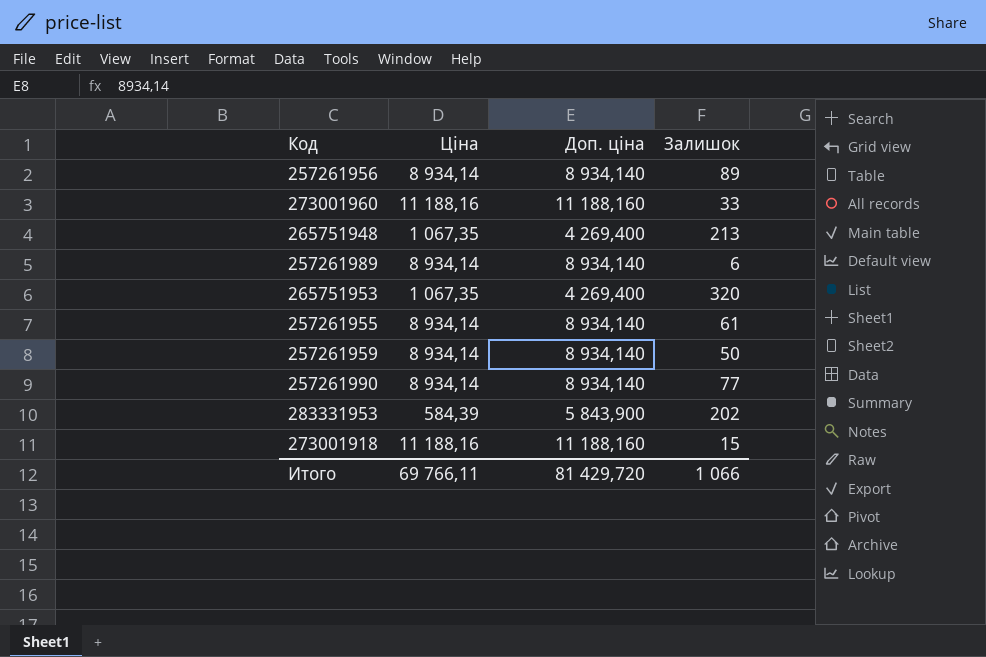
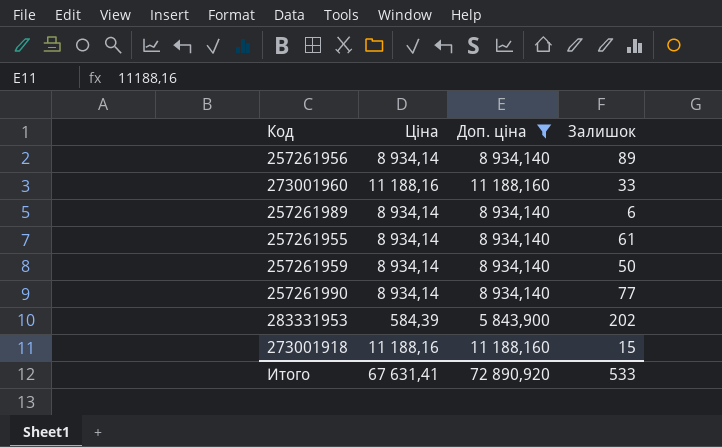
filter: none -> Доп. ціна != 4 269,400
Итого | Ціна: 69 766,11 -> 67 631,41
Итого | Доп. ціна: 81 429,720 -> 72 890,920
Итого | Залишок: 1 066 -> 533

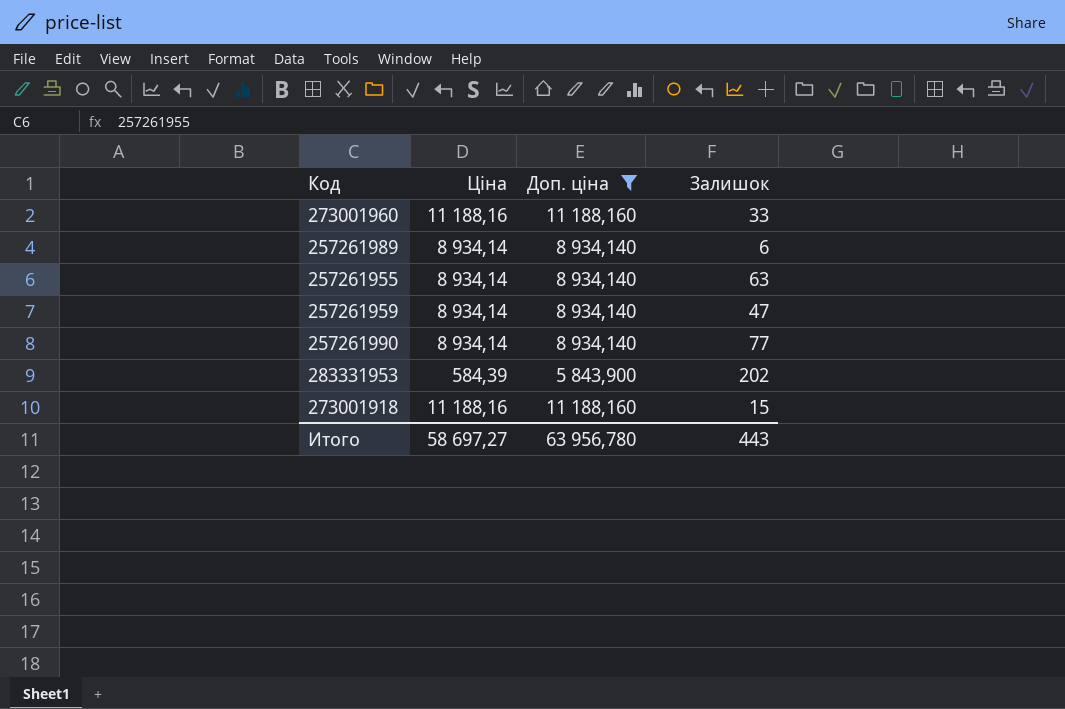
row 257261956: 8 934,14 | 8 934,140 | 89 -> none
257261955 | Залишок: 61 -> 63
257261959 | Залишок: 50 -> 47
Итого | Ціна: 67 631,41 -> 58 697,27
Итого | Доп. ціна: 72 890,920 -> 63 956,780
Итого | Залишок: 533 -> 443

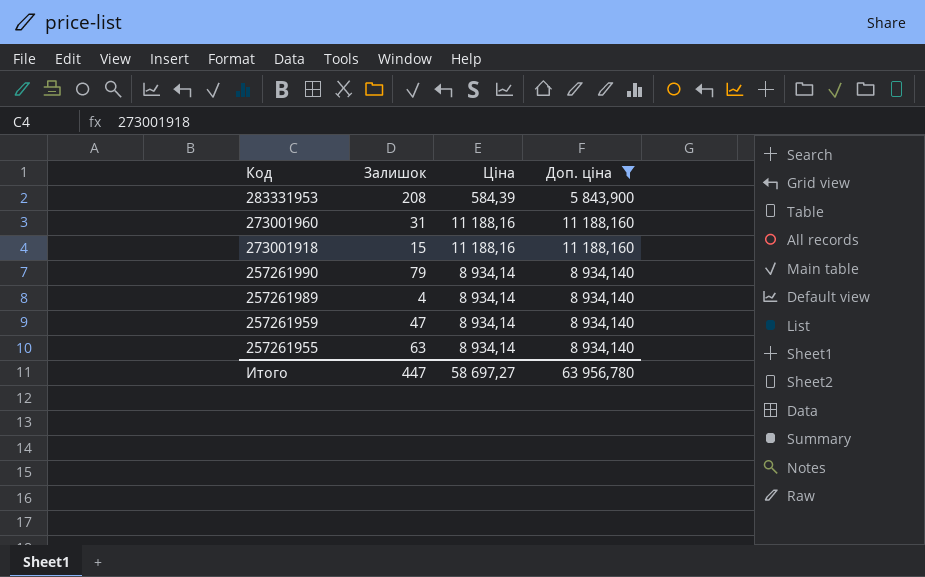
row order: none -> Код descending
column Залишок | position: 4 -> 2
283331953 | Залишок: 202 -> 208
273001960 | Залишок: 33 -> 31
257261990 | Залишок: 77 -> 79
257261989 | Залишок: 6 -> 4
Итого | Залишок: 443 -> 447

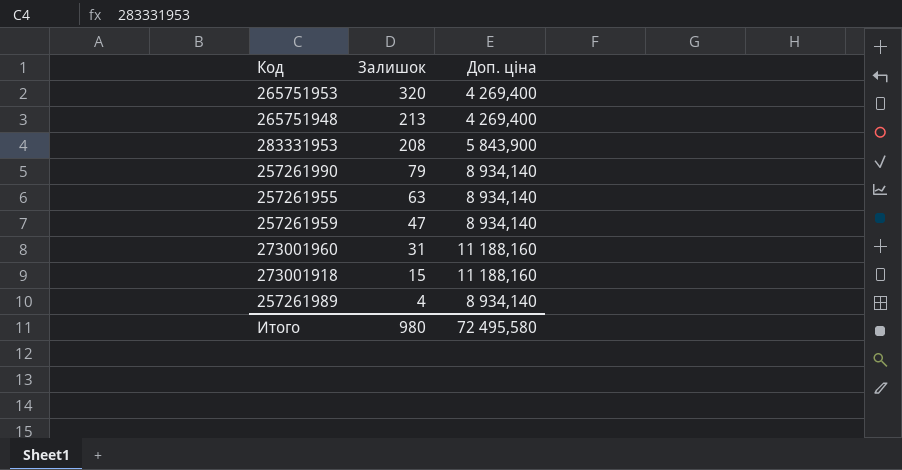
filter: Доп. ціна != 4 269,400 -> none
row order: Код descending -> Залишок descending
column Ціна | position: 3 -> none
Итого | Залишок: 447 -> 980
Итого | Доп. ціна: 63 956,780 -> 72 495,580

